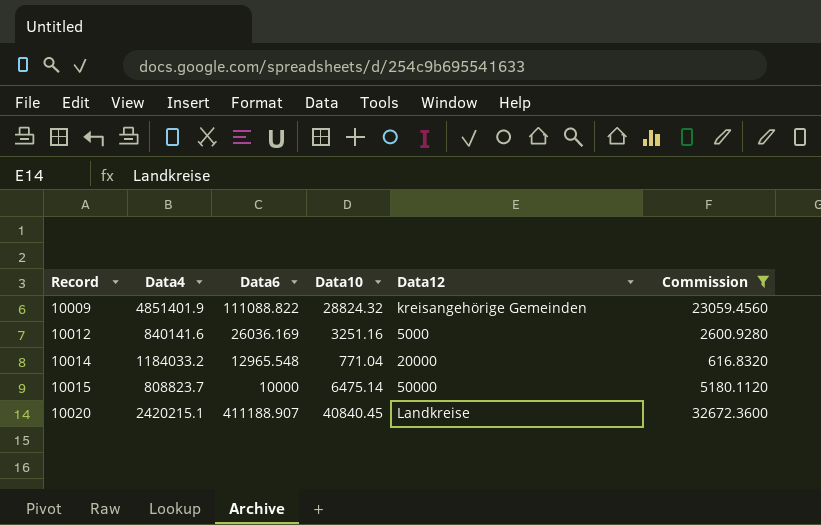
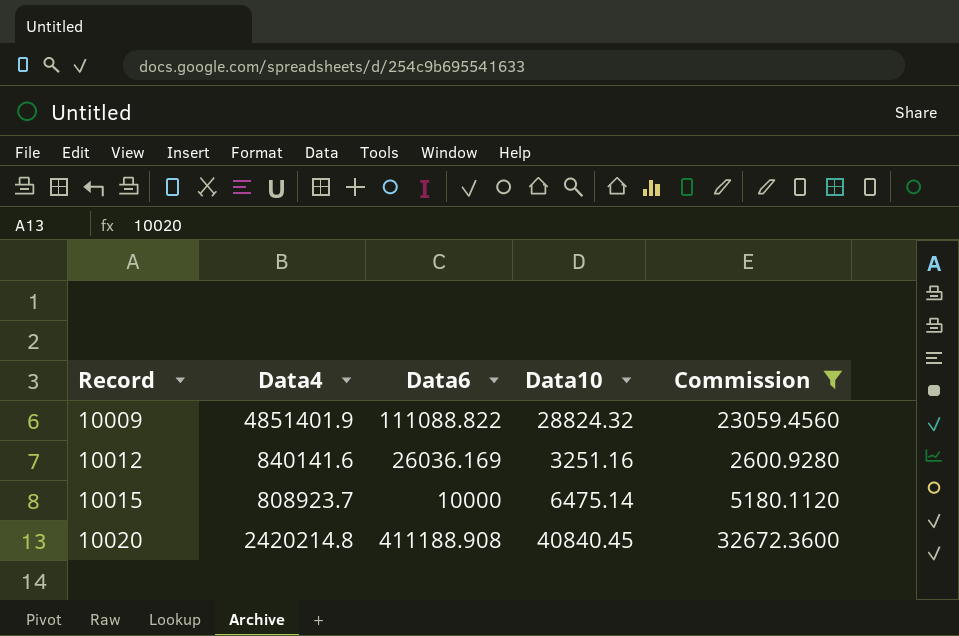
column Data12 | position: 5 -> none
row 10014: 1184033.2 | 12965.548 | 771.04 | 20000 | 616.8320 -> none
10015 | Data4: 808823.7 -> 808923.7
10020 | Data4: 2420215.1 -> 2420214.8
10020 | Data6: 411188.907 -> 411188.908

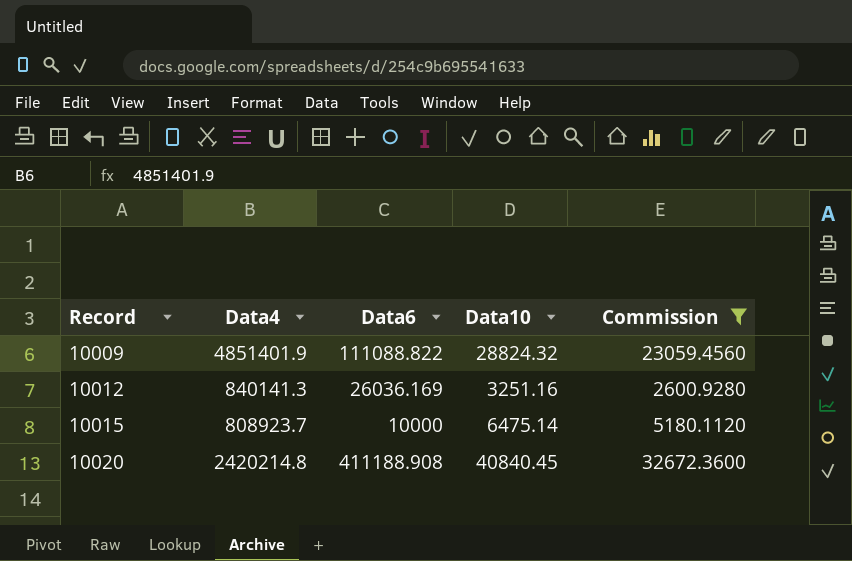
10012 | Data4: 840141.6 -> 840141.3

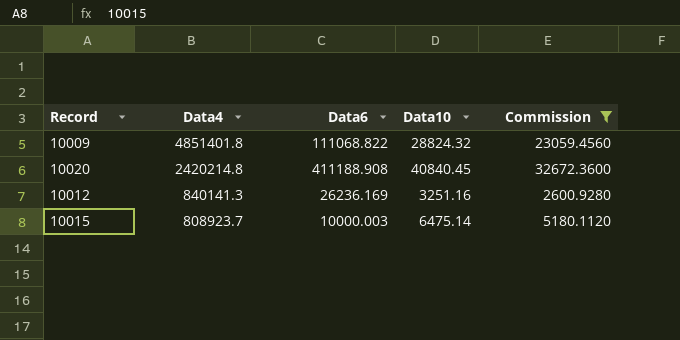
row order: Record ascending -> Data4 descending
10009 | Data4: 4851401.9 -> 4851401.8
10009 | Data6: 111088.822 -> 111068.822
10012 | Data6: 26036.169 -> 26236.169
10015 | Data6: 10000 -> 10000.003

